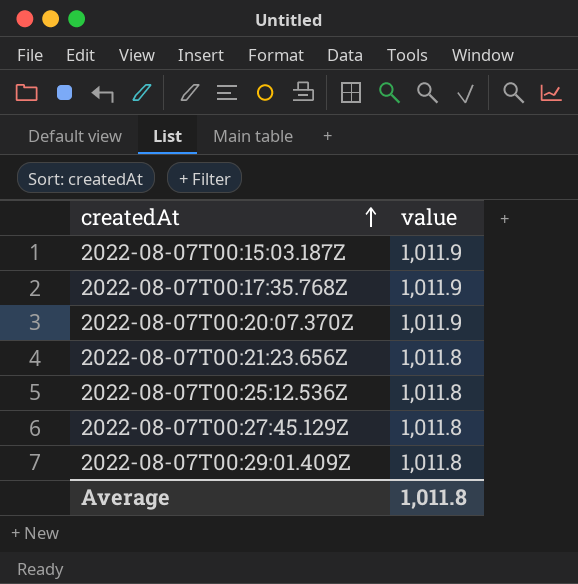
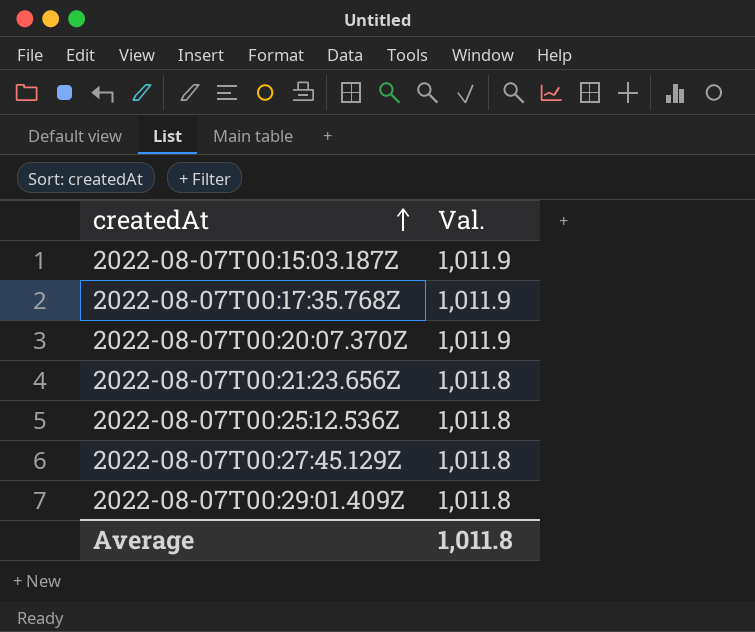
column name: value -> Val.

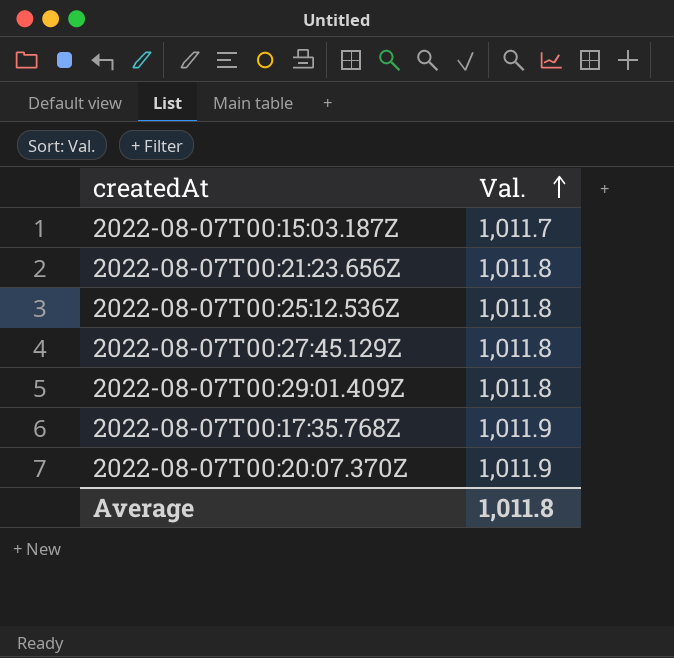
row order: createdAt ascending -> Val. ascending
2022-08-07T00:15:03.187Z | Val.: 1,011.9 -> 1,011.7

